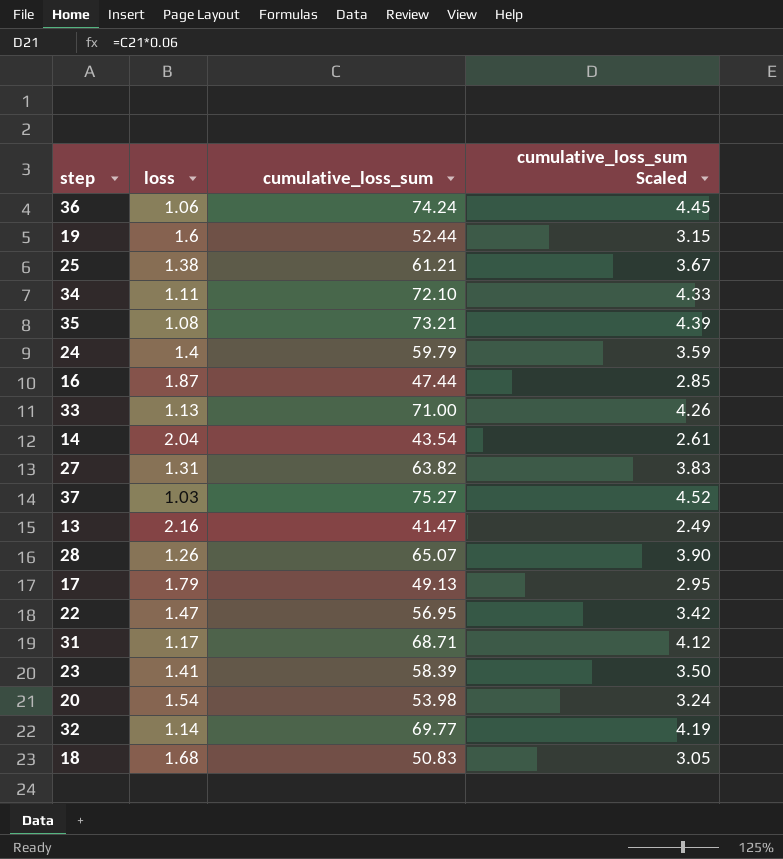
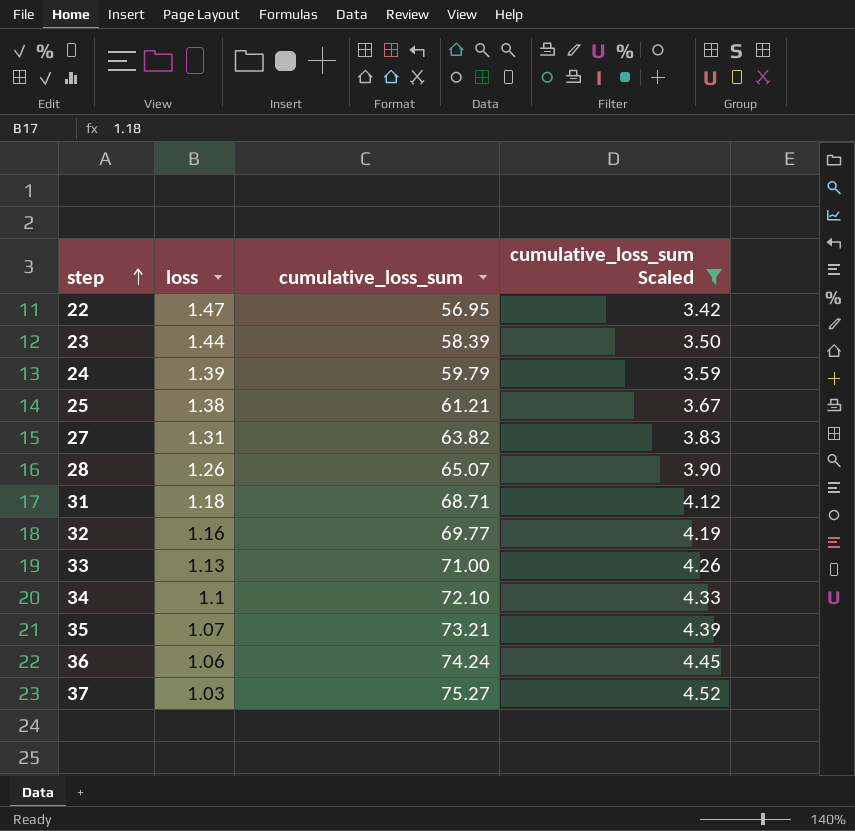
filter: none -> cumulative_loss_sum Scaled >= 3.42
row order: none -> step ascending
23 | loss: 1.41 -> 1.44
24 | loss: 1.4 -> 1.39
31 | loss: 1.17 -> 1.18
32 | loss: 1.14 -> 1.16
34 | loss: 1.11 -> 1.1
35 | loss: 1.08 -> 1.07

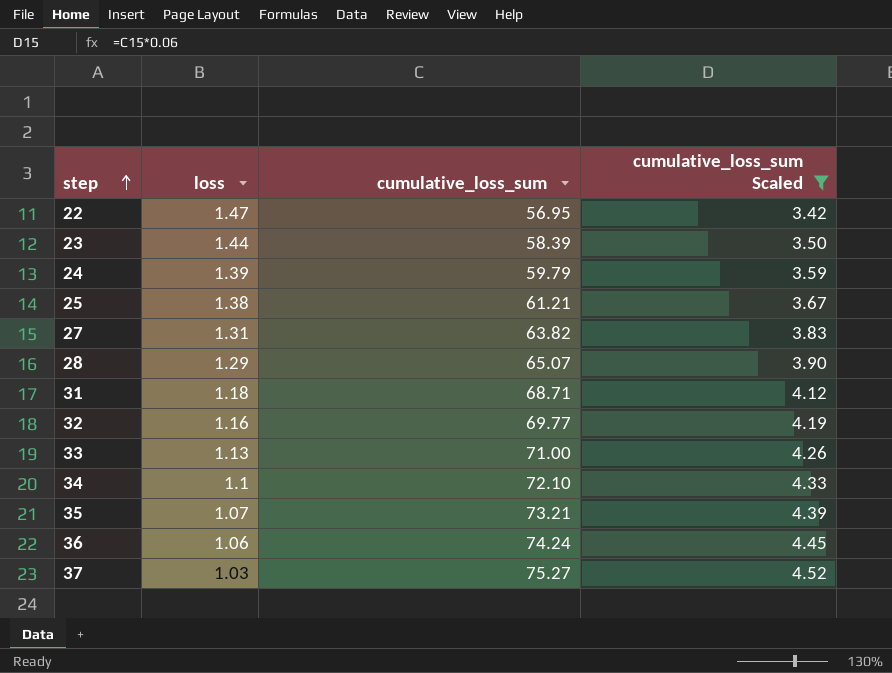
28 | loss: 1.26 -> 1.29

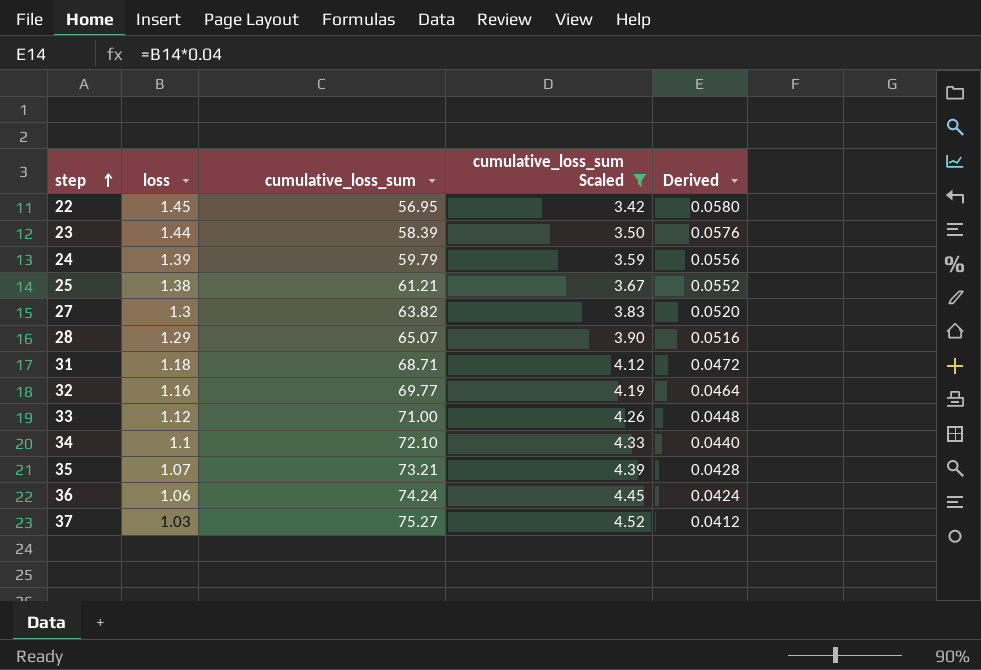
column Derived | formula: none -> [loss] * 0.04
22 | loss: 1.47 -> 1.45
27 | loss: 1.31 -> 1.3
33 | loss: 1.13 -> 1.12

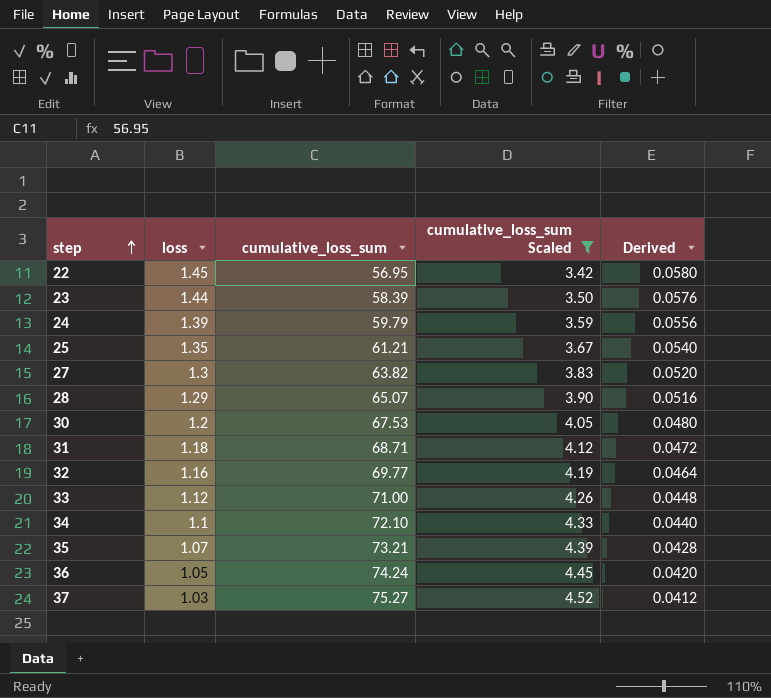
25 | loss: 1.38 -> 1.35
25 | Derived: 0.0552 -> 0.0540
row 30: none -> 1.2 | 67.53 | 4.05 | 0.0480
36 | loss: 1.06 -> 1.05
36 | Derived: 0.0424 -> 0.0420

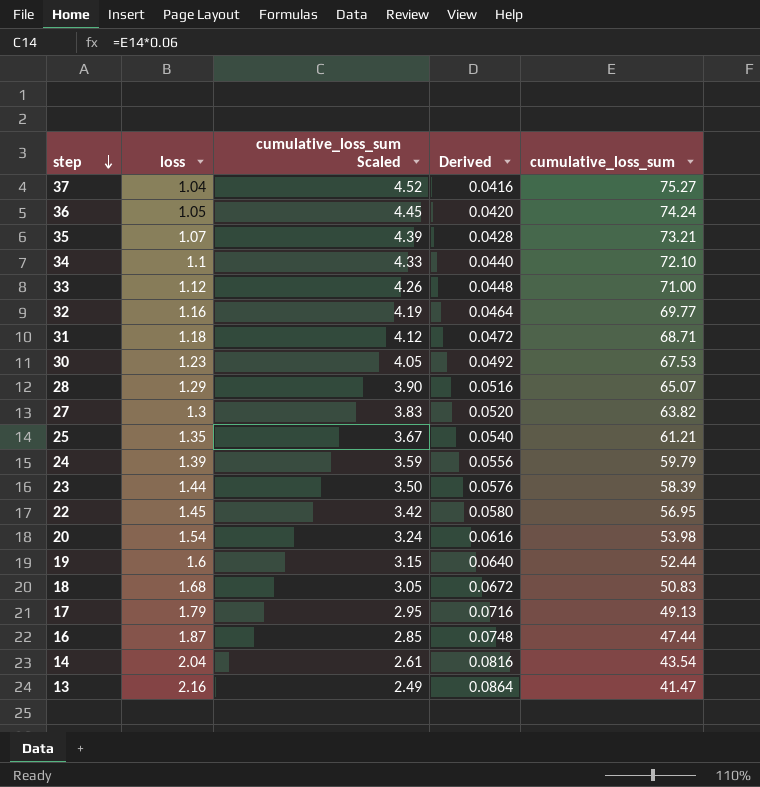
filter: cumulative_loss_sum Scaled >= 3.42 -> none
row order: step ascending -> step descending
column cumulative_loss_sum | position: 3 -> 5
37 | loss: 1.03 -> 1.04
37 | Derived: 0.0412 -> 0.0416
30 | loss: 1.2 -> 1.23
30 | Derived: 0.0480 -> 0.0492

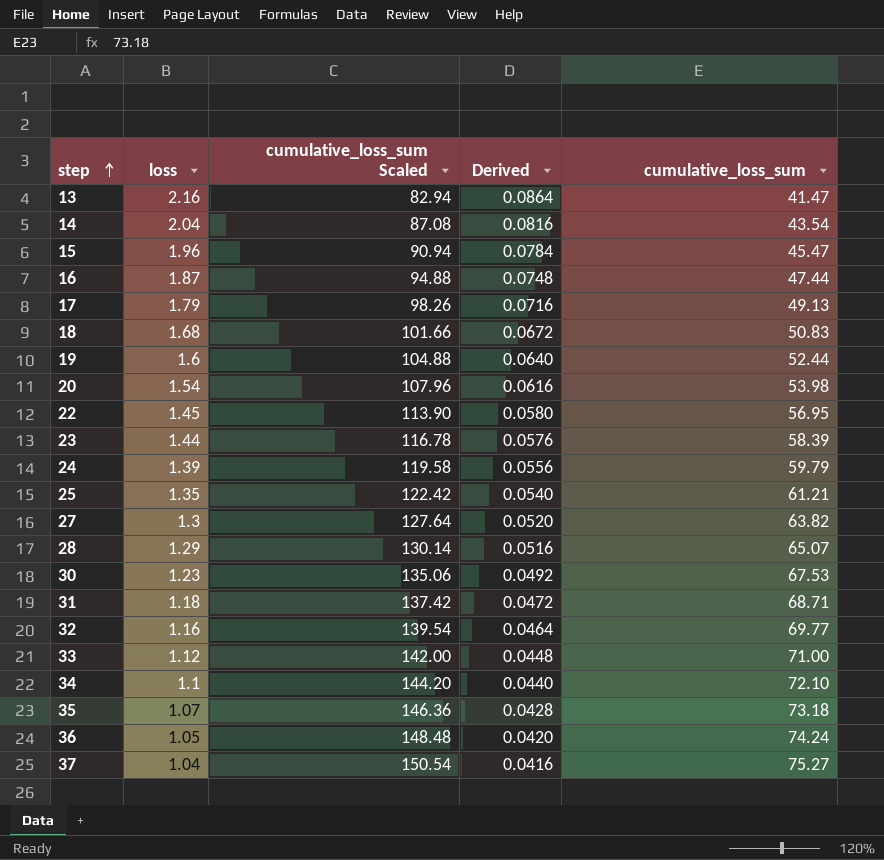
row order: step descending -> step ascending
column cumulative_loss_sum Scaled | formula: [cumulative_loss_sum] * 0.06 -> [cumulative_loss_sum] * 2
row 15: none -> 1.96 | 90.94 | 0.0784 | 45.47
35 | cumulative_loss_sum: 73.21 -> 73.18

